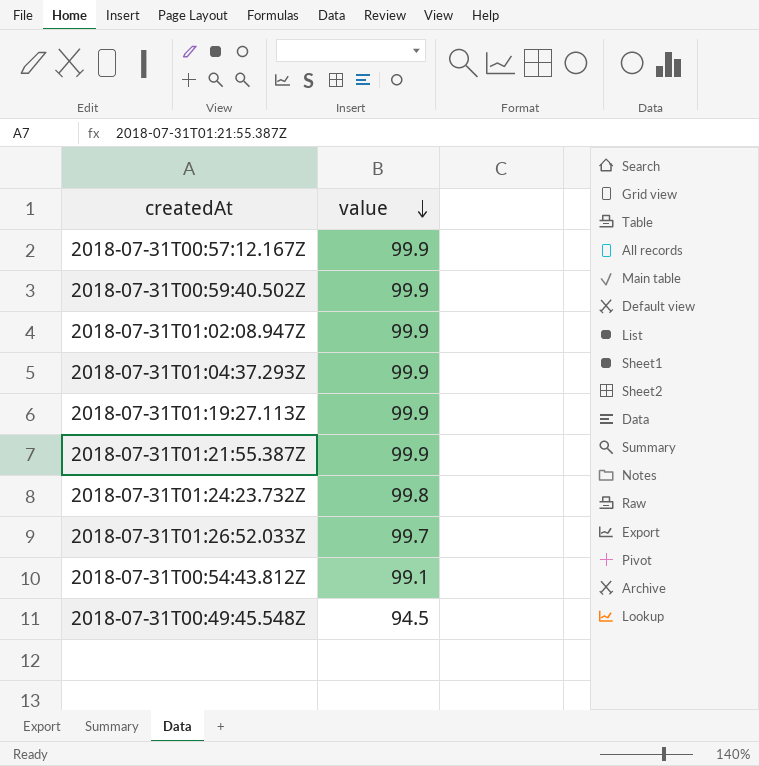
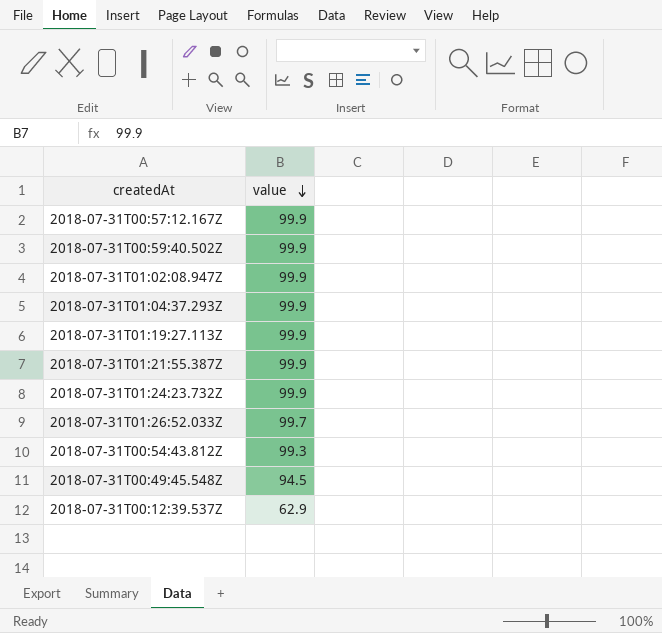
2018-07-31T01:24:23.732Z | value: 99.8 -> 99.9
2018-07-31T00:54:43.812Z | value: 99.1 -> 99.3
row 2018-07-31T00:12:39.537Z: none -> 62.9

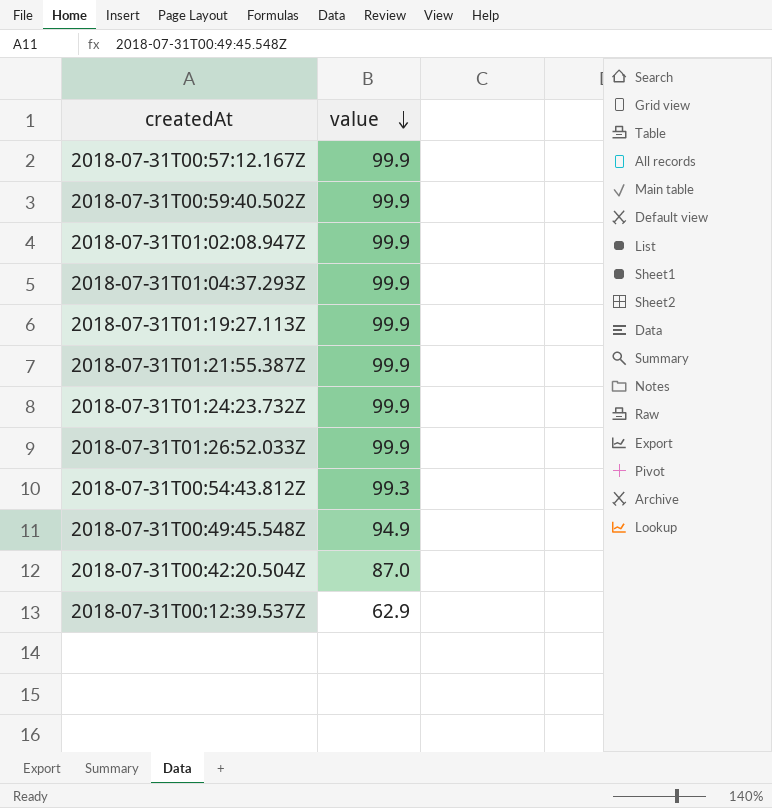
2018-07-31T01:26:52.033Z | value: 99.7 -> 99.9
2018-07-31T00:49:45.548Z | value: 94.5 -> 94.9
row 2018-07-31T00:42:20.504Z: none -> 87.0

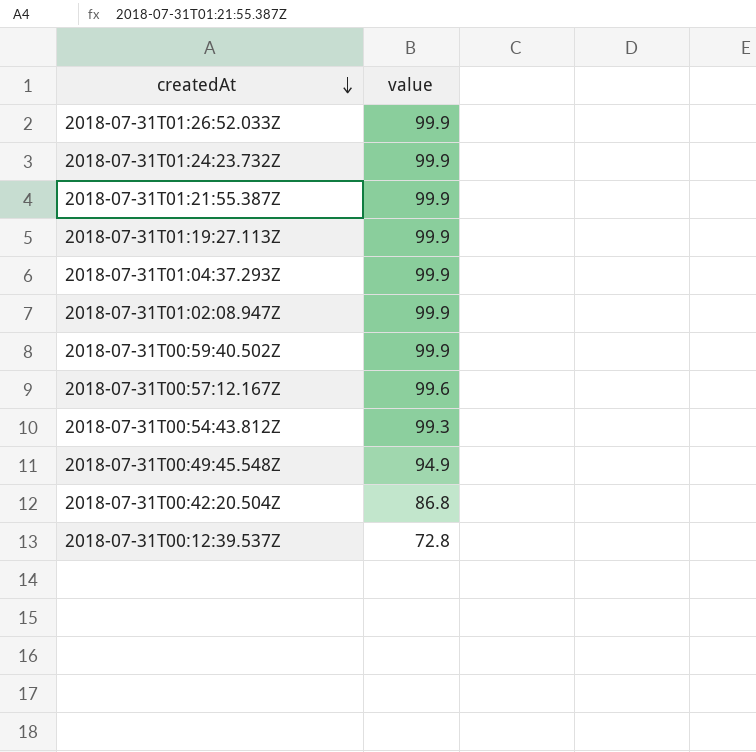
row order: value descending -> createdAt descending
2018-07-31T00:57:12.167Z | value: 99.9 -> 99.6
2018-07-31T00:42:20.504Z | value: 87.0 -> 86.8
2018-07-31T00:12:39.537Z | value: 62.9 -> 72.8

